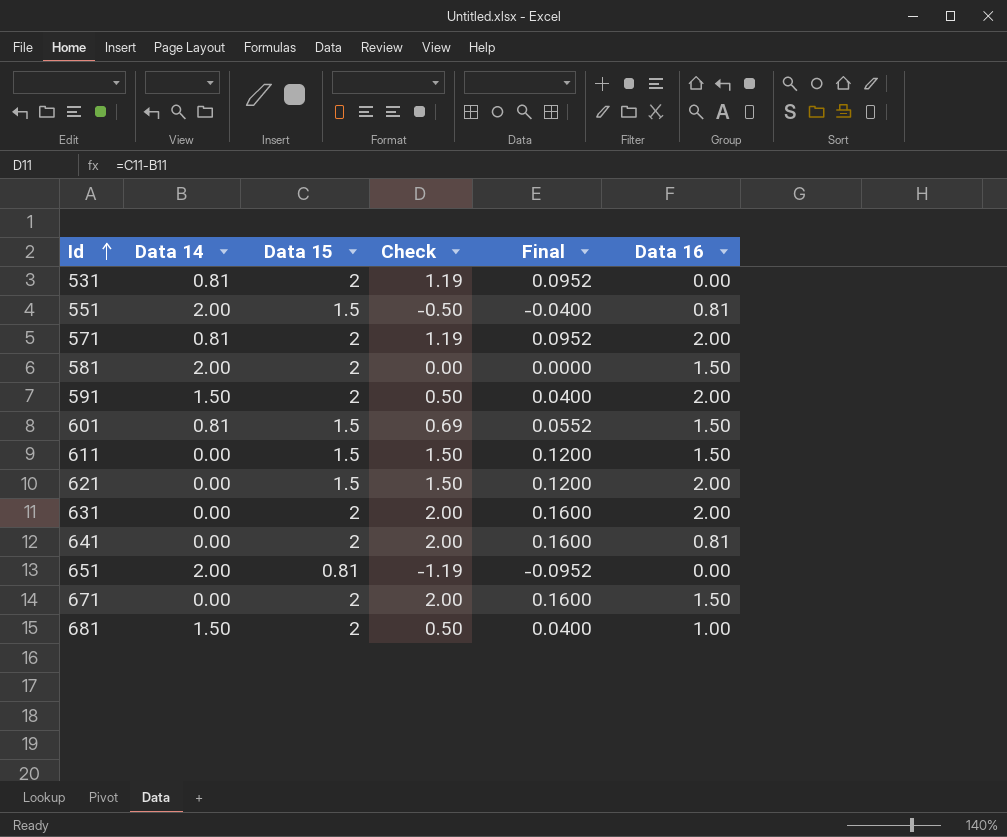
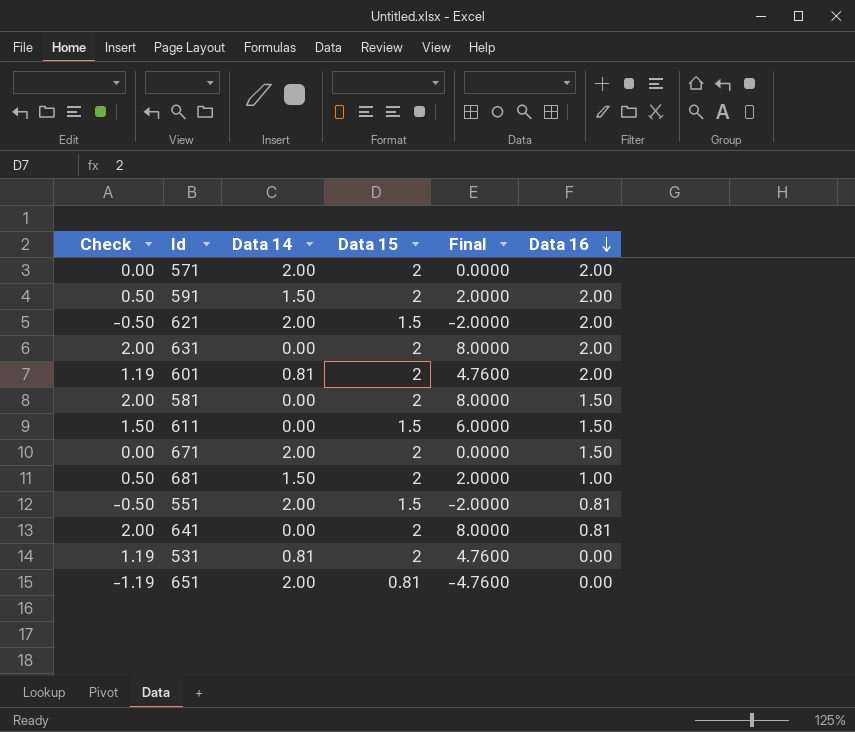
row order: Id ascending -> Data 16 descending
column Check | position: 4 -> 1
column Final | formula: [Check] * 0.08 -> [Check] * 4
571 | Check: 1.19 -> 0.00
571 | Data 14: 0.81 -> 2.00
621 | Check: 1.50 -> -0.50
621 | Data 14: 0.00 -> 2.00
601 | Check: 0.69 -> 1.19
601 | Data 15: 1.5 -> 2
601 | Data 16: 1.50 -> 2.00
581 | Check: 0.00 -> 2.00
581 | Data 14: 2.00 -> 0.00
671 | Check: 2.00 -> 0.00
671 | Data 14: 0.00 -> 2.00

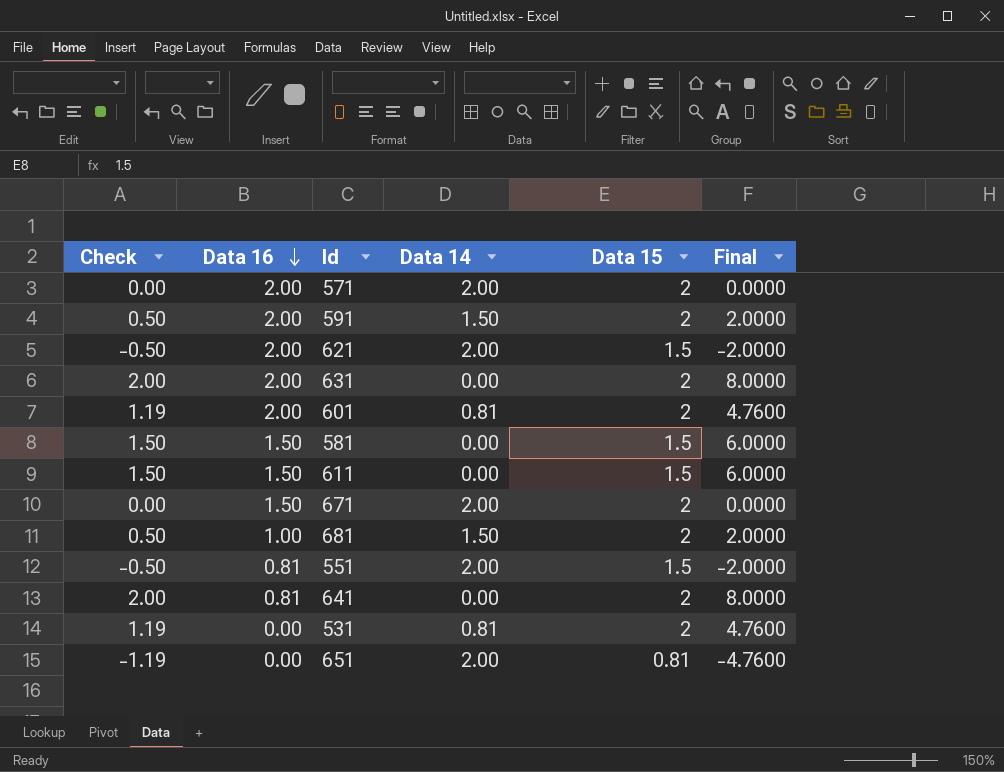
column Data 16 | position: 6 -> 2
581 | Check: 2.00 -> 1.50
581 | Data 15: 2 -> 1.5
581 | Final: 8.0000 -> 6.0000

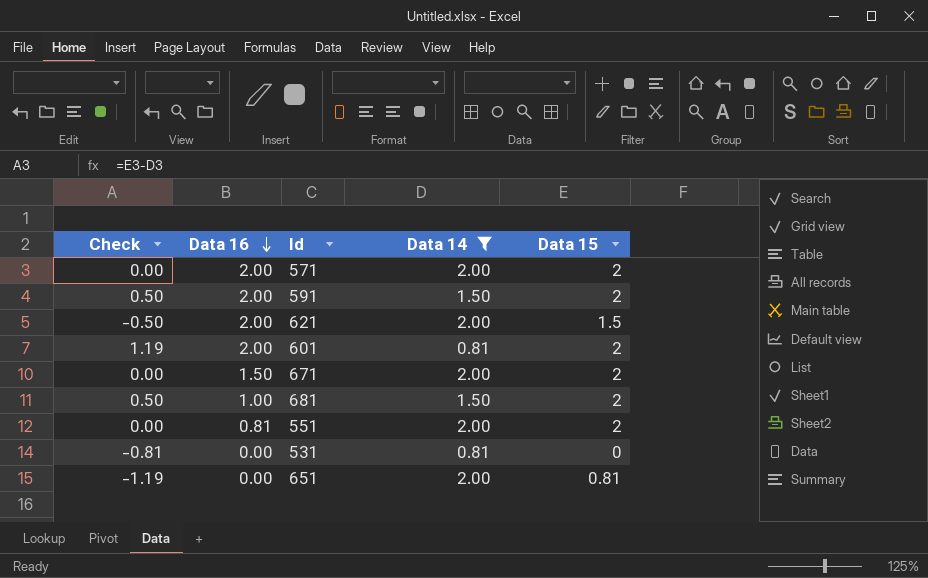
filter: none -> Data 14 != 0.00
column Final | formula: [Check] * 4 -> none
551 | Check: -0.50 -> 0.00
551 | Data 15: 1.5 -> 2
531 | Check: 1.19 -> -0.81
531 | Data 15: 2 -> 0

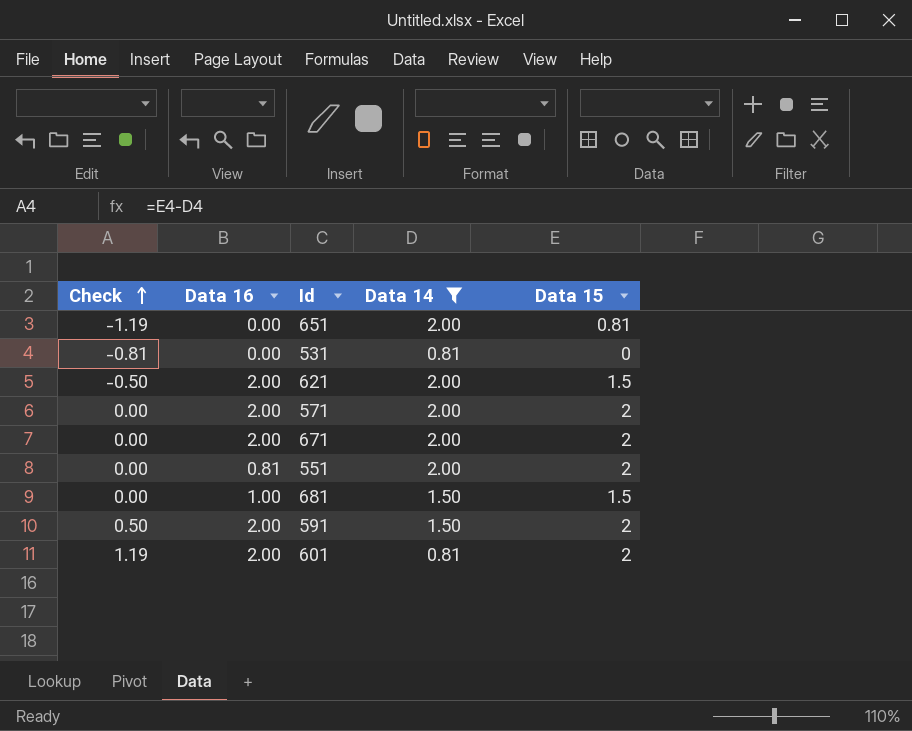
row order: Data 16 descending -> Check ascending
671 | Data 16: 1.50 -> 2.00
681 | Check: 0.50 -> 0.00
681 | Data 15: 2 -> 1.5

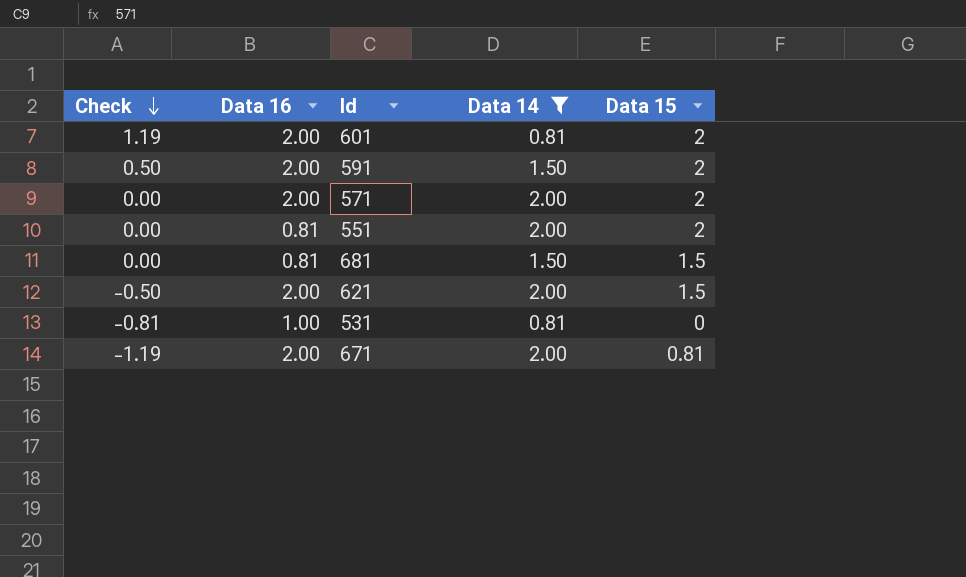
row order: Check ascending -> Check descending
row 651: -1.19 | 0.00 | 2.00 | 0.81 -> none
681 | Data 16: 1.00 -> 0.81
531 | Data 16: 0.00 -> 1.00
671 | Check: 0.00 -> -1.19
671 | Data 15: 2 -> 0.81

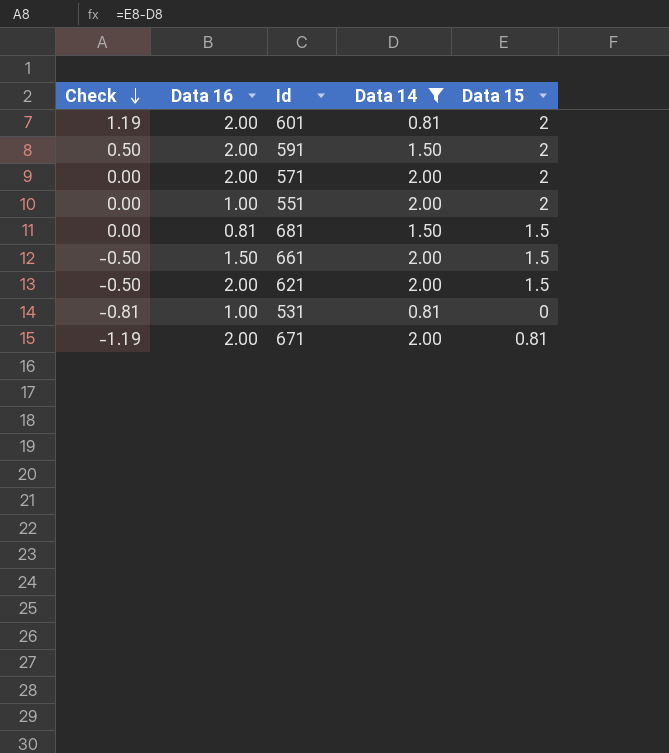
551 | Data 16: 0.81 -> 1.00
row 661: none -> -0.50 | 1.50 | 2.00 | 1.5

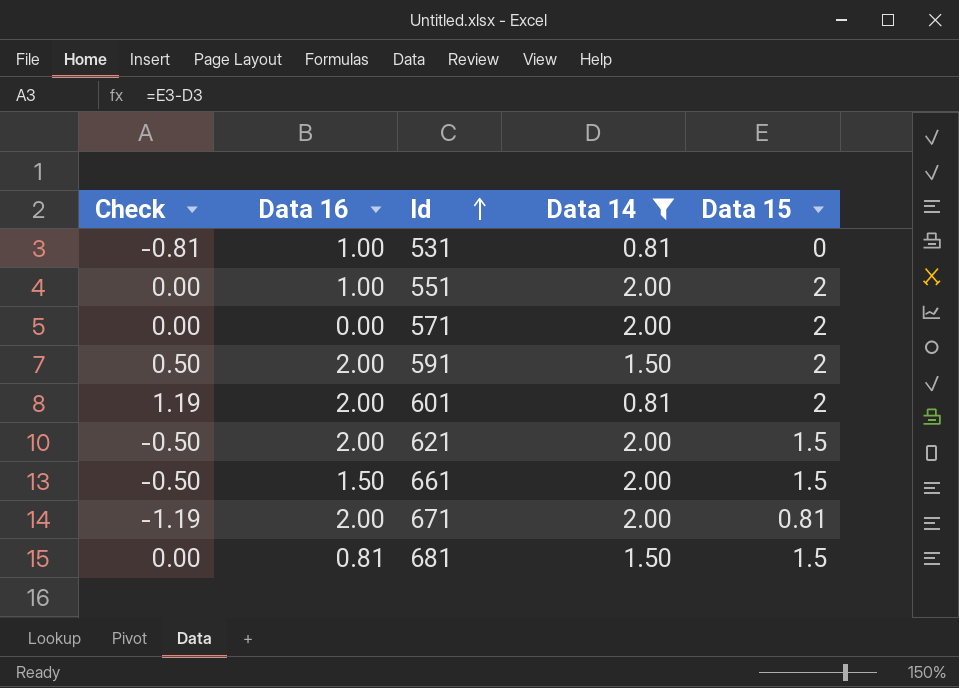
row order: Check descending -> Id ascending
571 | Data 16: 2.00 -> 0.00

